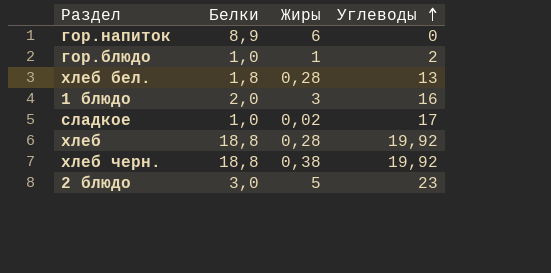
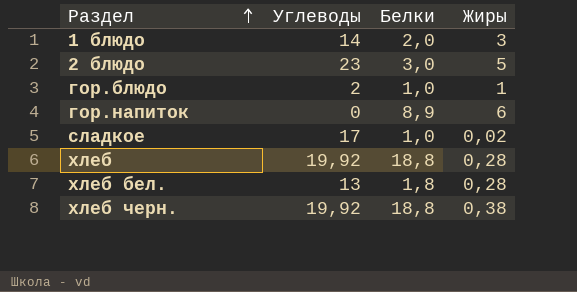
row order: Углеводы ascending -> Раздел ascending
column Углеводы | position: 4 -> 2
1 блюдо | Углеводы: 16 -> 14

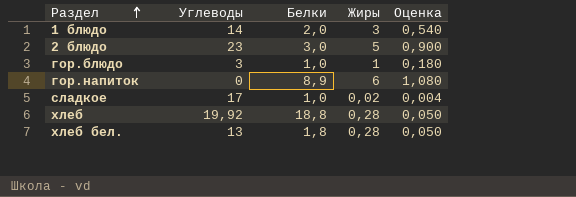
column Оценка | formula: none -> [Жиры] * 0,18
row хлеб черн.: 19,92 | 18,8 | 0,38 -> none
гор.блюдо | Углеводы: 2 -> 3

